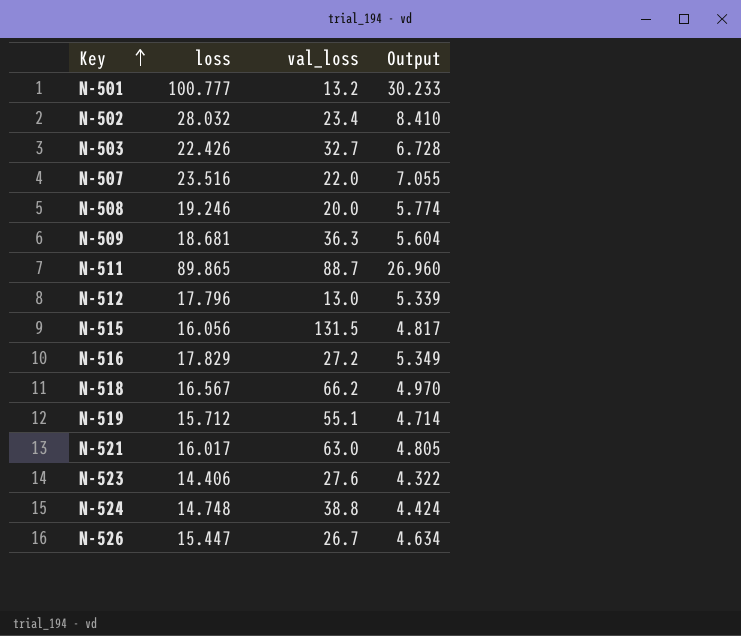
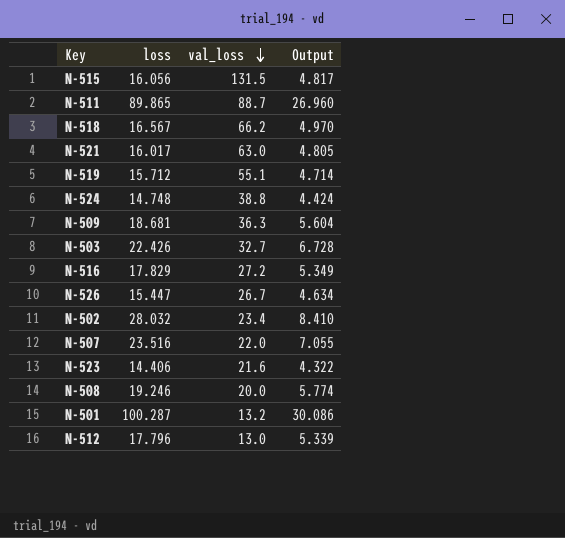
row order: Key ascending -> val_loss descending
N-523 | val_loss: 27.6 -> 21.6
N-501 | loss: 100.777 -> 100.287
N-501 | Output: 30.233 -> 30.086

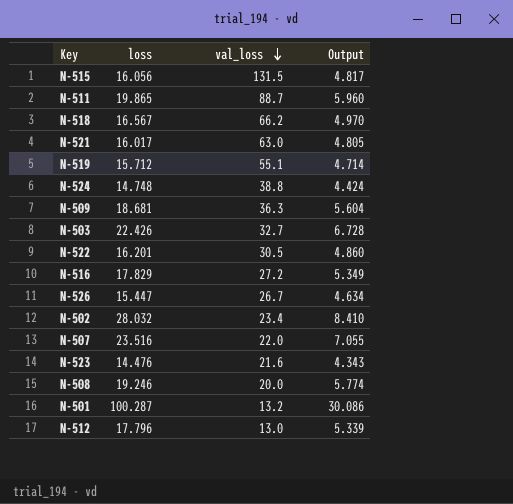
N-511 | loss: 89.865 -> 19.865
N-511 | Output: 26.960 -> 5.960
row N-522: none -> 16.201 | 30.5 | 4.860
N-523 | loss: 14.406 -> 14.476
N-523 | Output: 4.322 -> 4.343

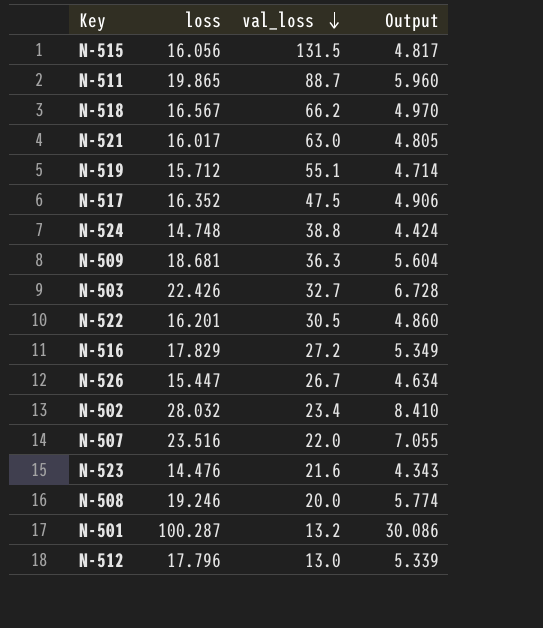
row N-517: none -> 16.352 | 47.5 | 4.906

